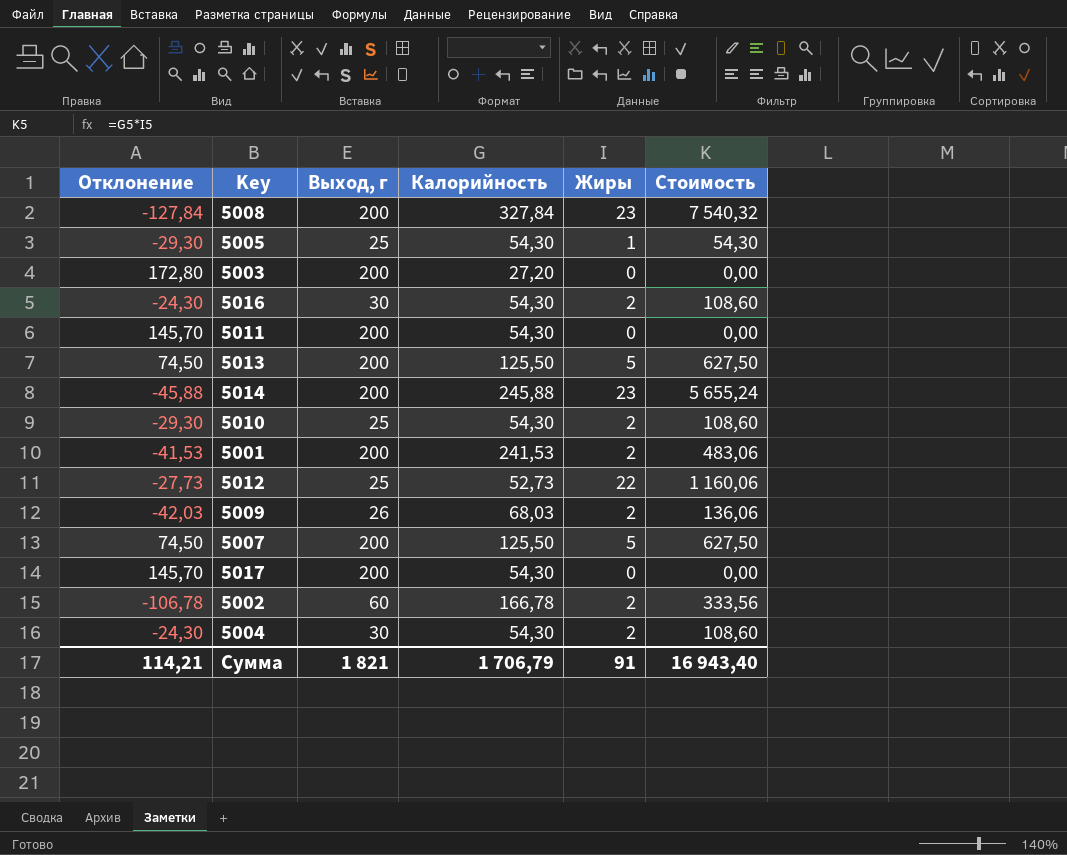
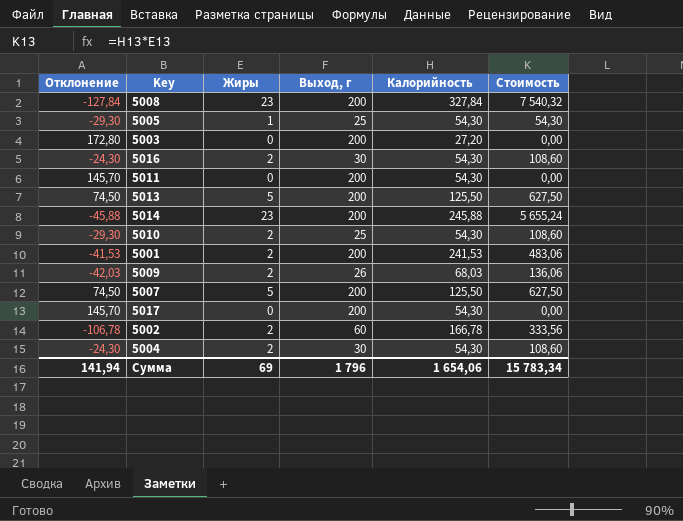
column Жиры | position: 5 -> 3
row 5012: -27,73 | 25 | 52,73 | 22 | 1 160,06 -> none
Сумма | Отклонение: 114,21 -> 141,94
Сумма | Жиры: 91 -> 69
Сумма | Выход, г: 1 821 -> 1 796
Сумма | Калорийность: 1 706,79 -> 1 654,06
Сумма | Стоимость: 16 943,40 -> 15 783,34

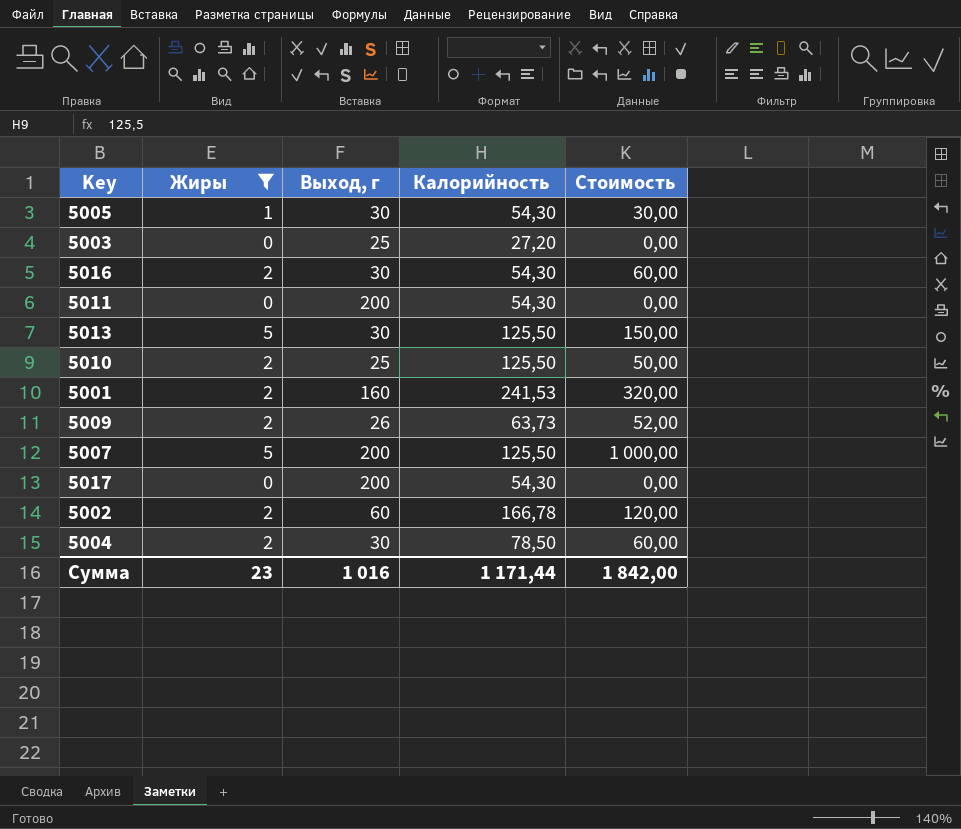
filter: none -> Жиры != 23
column Отклонение | formula: [Выход, г] - [Калорийность] -> none
column Стоимость | formula: [Жиры] * [Калорийность] -> [Жиры] * [Выход, г]
5005 | Выход, г: 25 -> 30
5003 | Выход, г: 200 -> 25
5013 | Выход, г: 200 -> 30
5010 | Калорийность: 54,30 -> 125,50
5001 | Выход, г: 200 -> 160
5009 | Калорийность: 68,03 -> 63,73
5004 | Калорийность: 54,30 -> 78,50
Сумма | Жиры: 69 -> 23
Сумма | Выход, г: 1 796 -> 1 016
Сумма | Калорийность: 1 654,06 -> 1 171,44
Сумма | Стоимость: 15 783,34 -> 1 842,00

